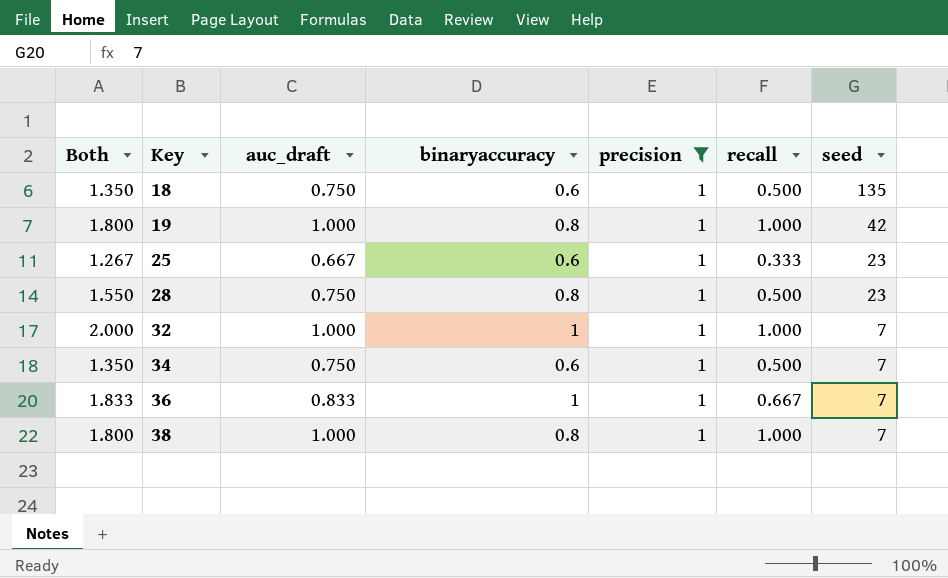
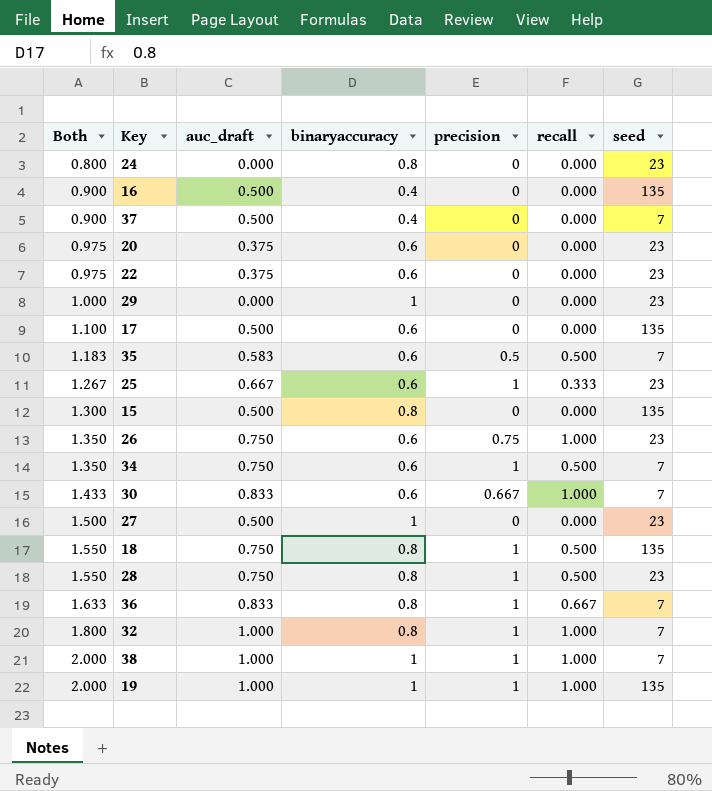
filter: precision = 1 -> none
row order: Key ascending -> Both ascending
18 | Both: 1.350 -> 1.550
18 | binaryaccuracy: 0.6 -> 0.8
36 | Both: 1.833 -> 1.633
36 | binaryaccuracy: 1 -> 0.8
32 | Both: 2.000 -> 1.800
32 | binaryaccuracy: 1 -> 0.8
38 | Both: 1.800 -> 2.000
38 | binaryaccuracy: 0.8 -> 1
19 | Both: 1.800 -> 2.000
19 | binaryaccuracy: 0.8 -> 1
19 | seed: 42 -> 135

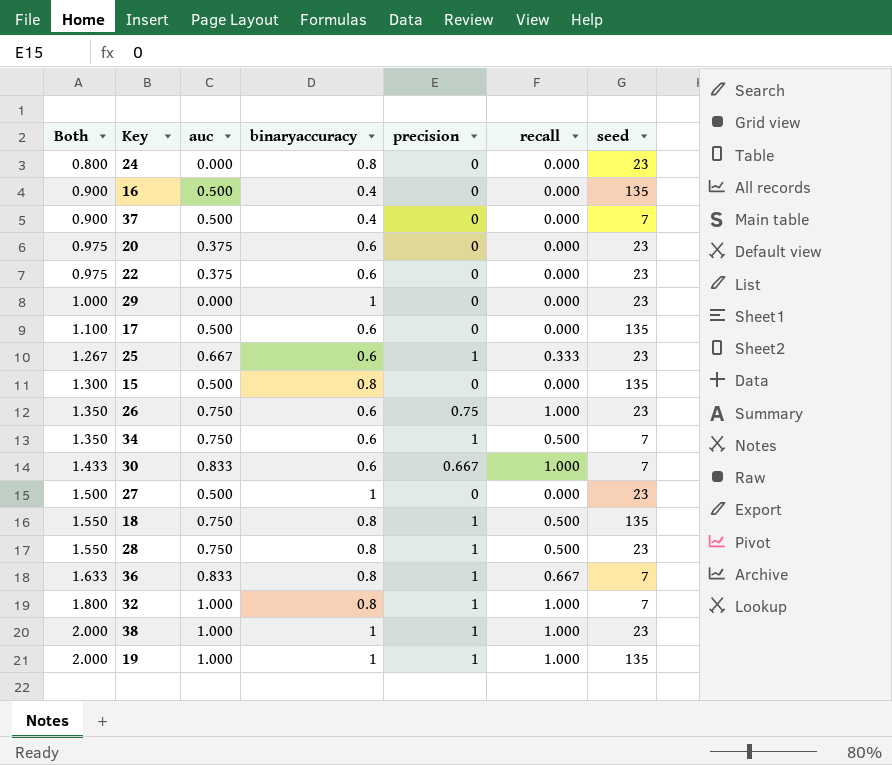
column name: auc_draft -> auc
row 35: 1.183 | 0.583 | 0.6 | 0.5 | 0.500 | 7 -> none
38 | seed: 7 -> 23

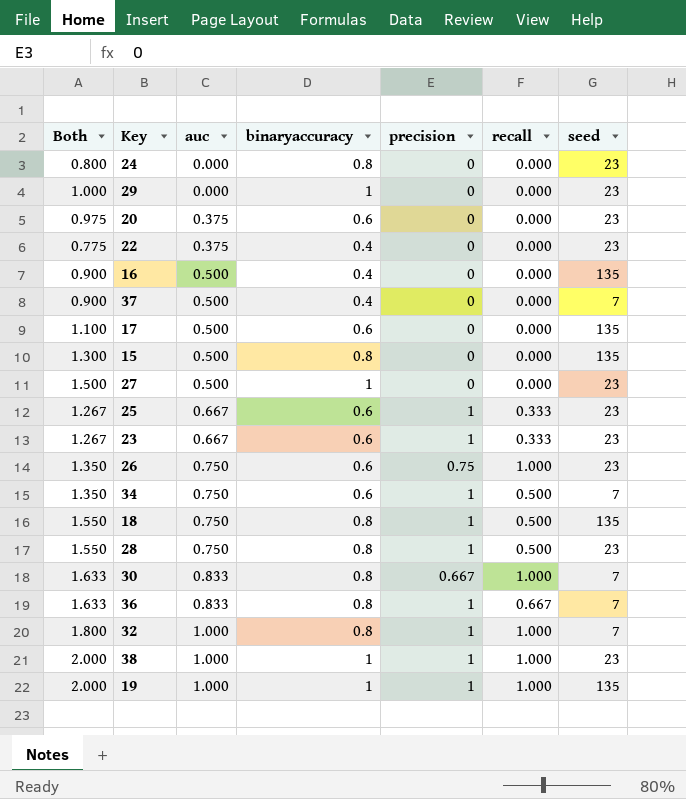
row order: Both ascending -> auc ascending
22 | Both: 0.975 -> 0.775
22 | binaryaccuracy: 0.6 -> 0.4
row 23: none -> 1.267 | 0.667 | 0.6 | 1 | 0.333 | 23
30 | Both: 1.433 -> 1.633
30 | binaryaccuracy: 0.6 -> 0.8

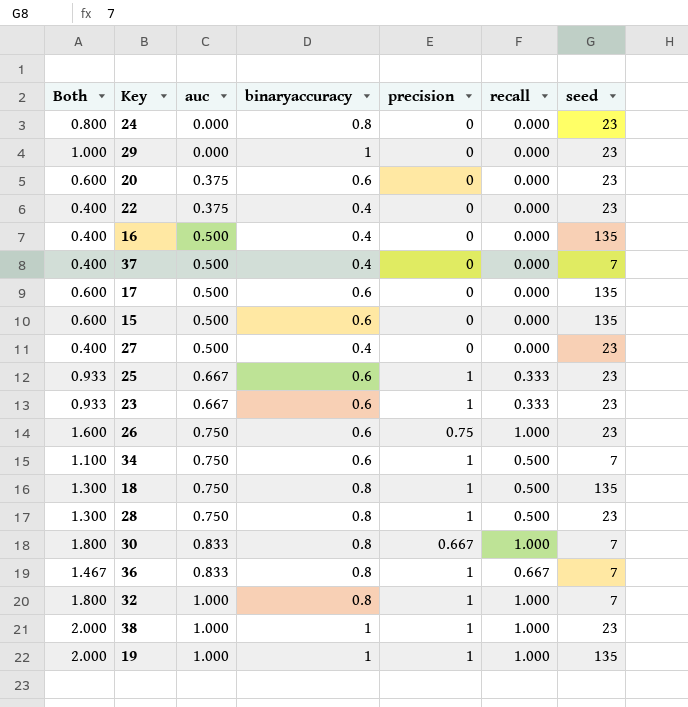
column Both | formula: [auc] + [binaryaccuracy] -> [binaryaccuracy] + [recall]
15 | binaryaccuracy: 0.8 -> 0.6
27 | binaryaccuracy: 1 -> 0.4

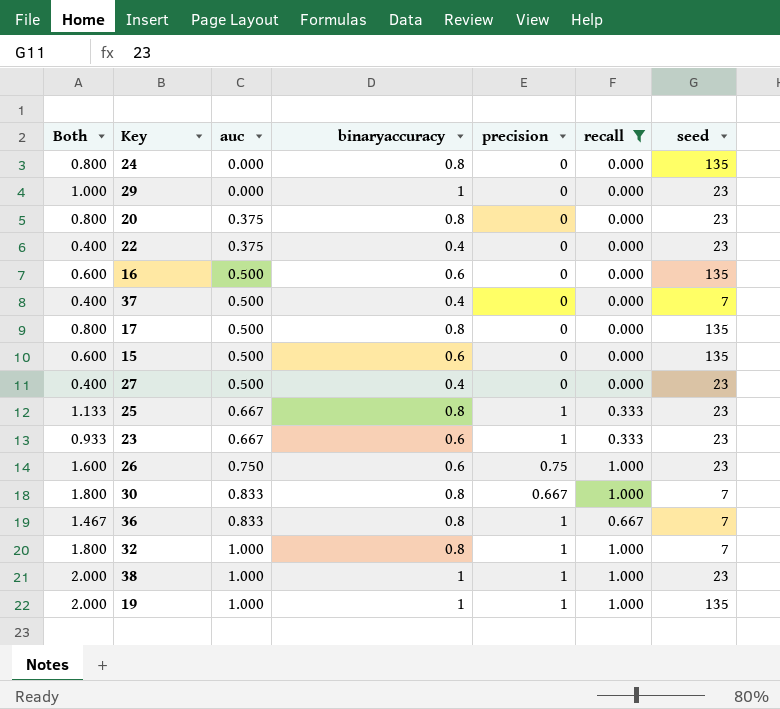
filter: none -> recall != 0.500
24 | seed: 23 -> 135
20 | Both: 0.600 -> 0.800
20 | binaryaccuracy: 0.6 -> 0.8
16 | Both: 0.400 -> 0.600
16 | binaryaccuracy: 0.4 -> 0.6
17 | Both: 0.600 -> 0.800
17 | binaryaccuracy: 0.6 -> 0.8
25 | Both: 0.933 -> 1.133
25 | binaryaccuracy: 0.6 -> 0.8

